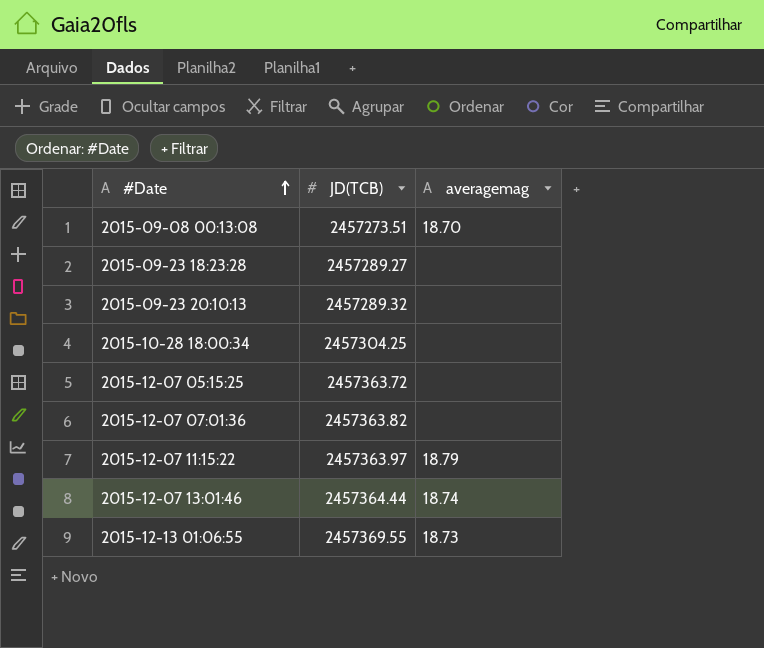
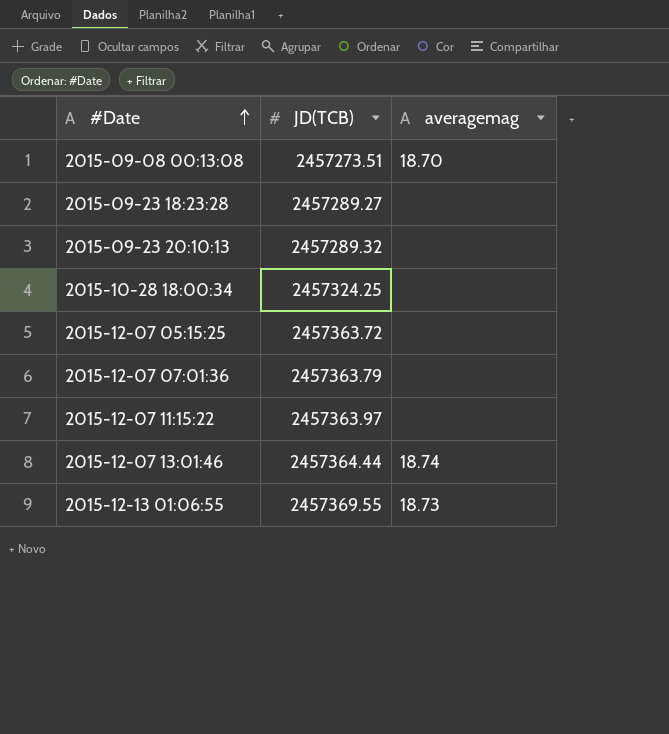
2015-10-28 18:00:34 | JD(TCB): 2457304.25 -> 2457324.25
2015-12-07 07:01:36 | JD(TCB): 2457363.82 -> 2457363.79
2015-12-07 11:15:22 | averagemag: 18.79 -> none

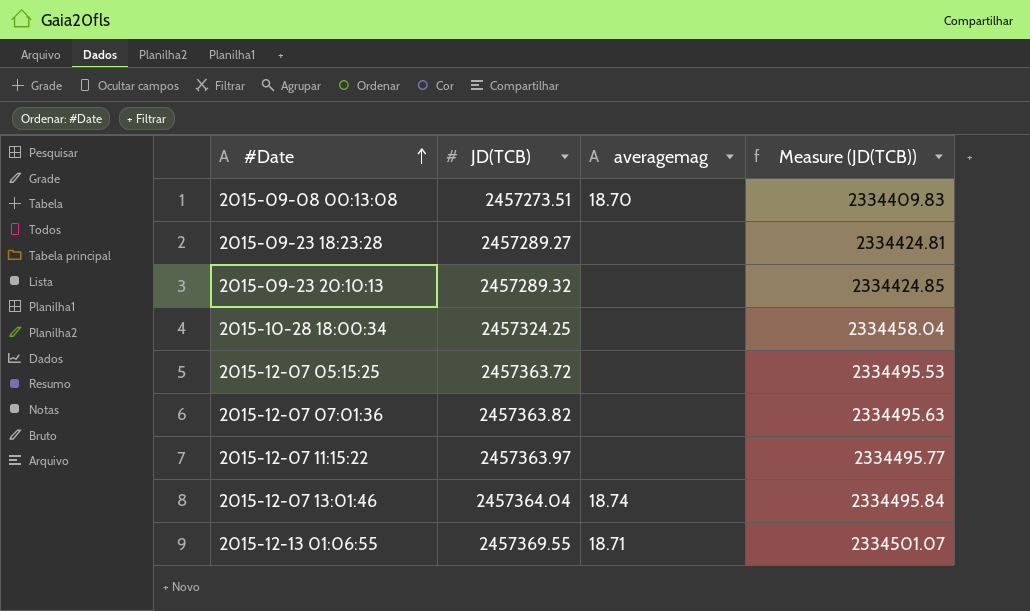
column Measure (JD(TCB)) | formula: none -> [JD(TCB)] * 0.95
2015-12-07 07:01:36 | JD(TCB): 2457363.79 -> 2457363.82
2015-12-07 13:01:46 | JD(TCB): 2457364.44 -> 2457364.04
2015-12-13 01:06:55 | averagemag: 18.73 -> 18.71

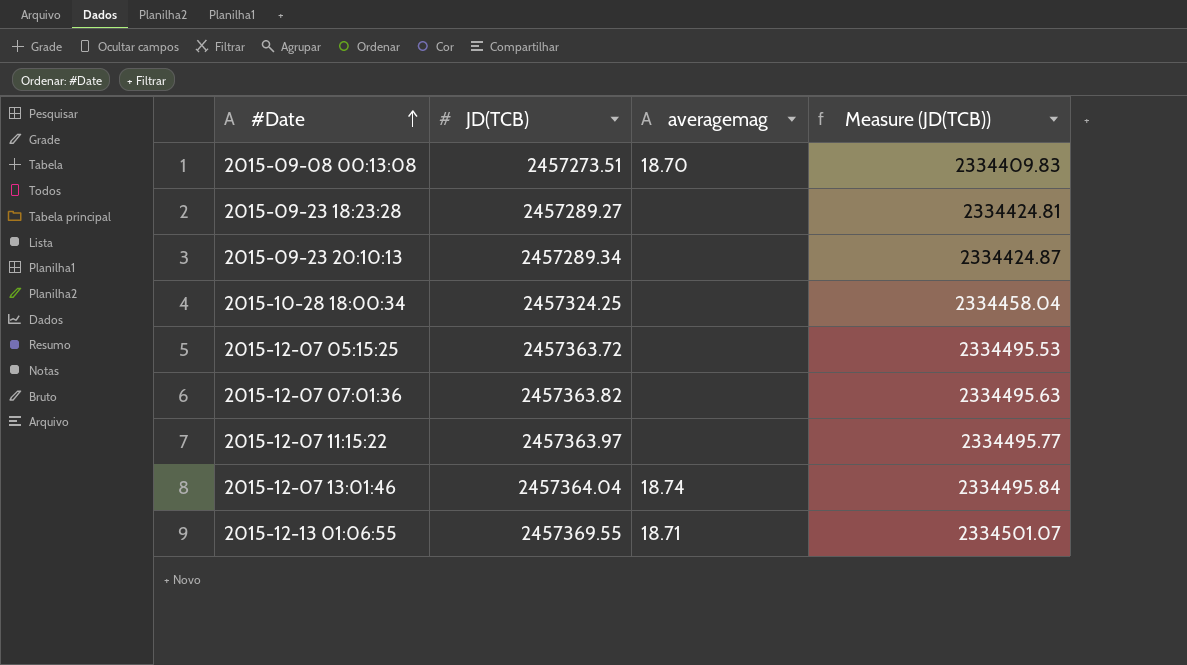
2015-09-23 20:10:13 | JD(TCB): 2457289.32 -> 2457289.34
2015-09-23 20:10:13 | Measure (JD(TCB)): 2334424.85 -> 2334424.87

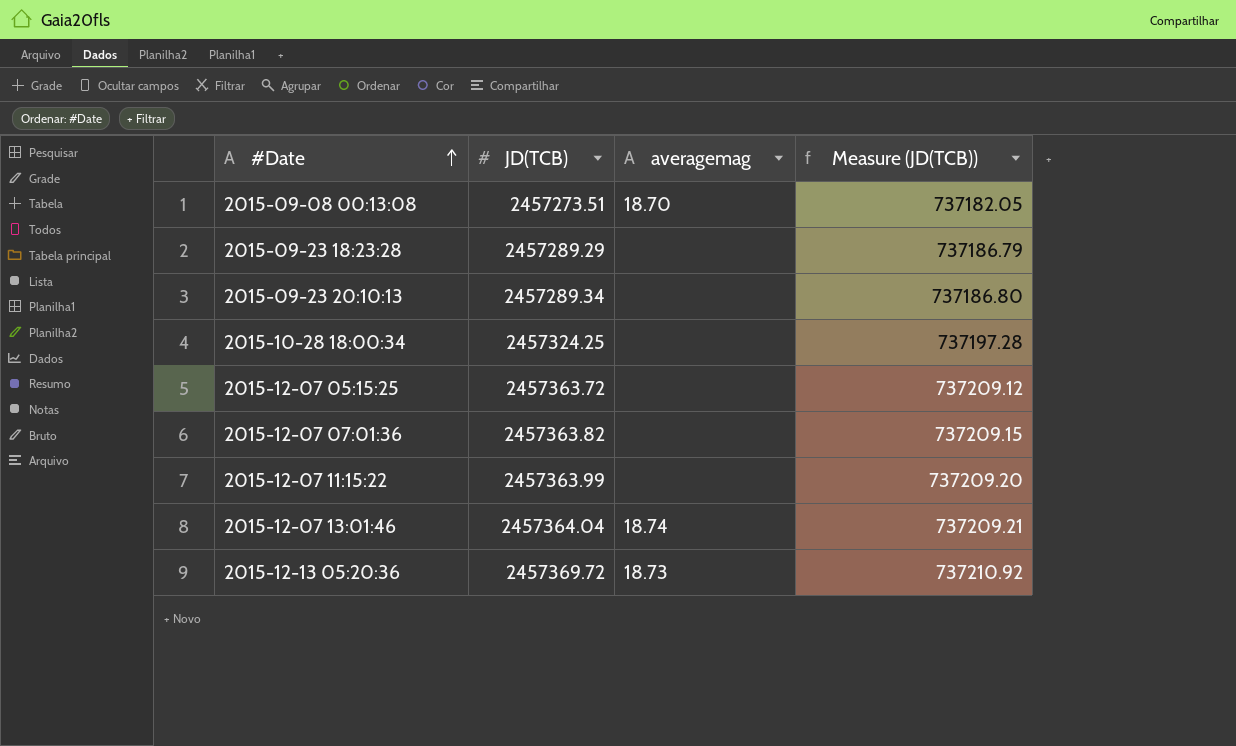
column Measure (JD(TCB)) | formula: [JD(TCB)] * 0.95 -> [JD(TCB)] * 0.3
row 2015-12-13 01:06:55: 2457369.55 | 18.71 | 2334501.07 -> none
2015-09-23 18:23:28 | JD(TCB): 2457289.27 -> 2457289.29
2015-12-07 11:15:22 | JD(TCB): 2457363.97 -> 2457363.99
row 2015-12-13 05:20:36: none -> 2457369.72 | 18.73 | 737210.92

